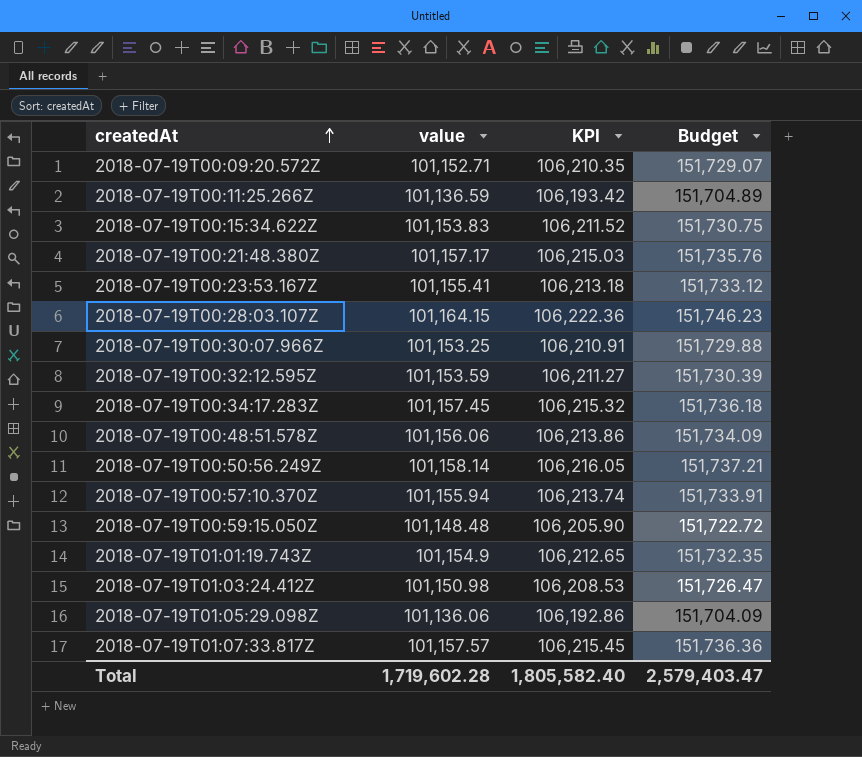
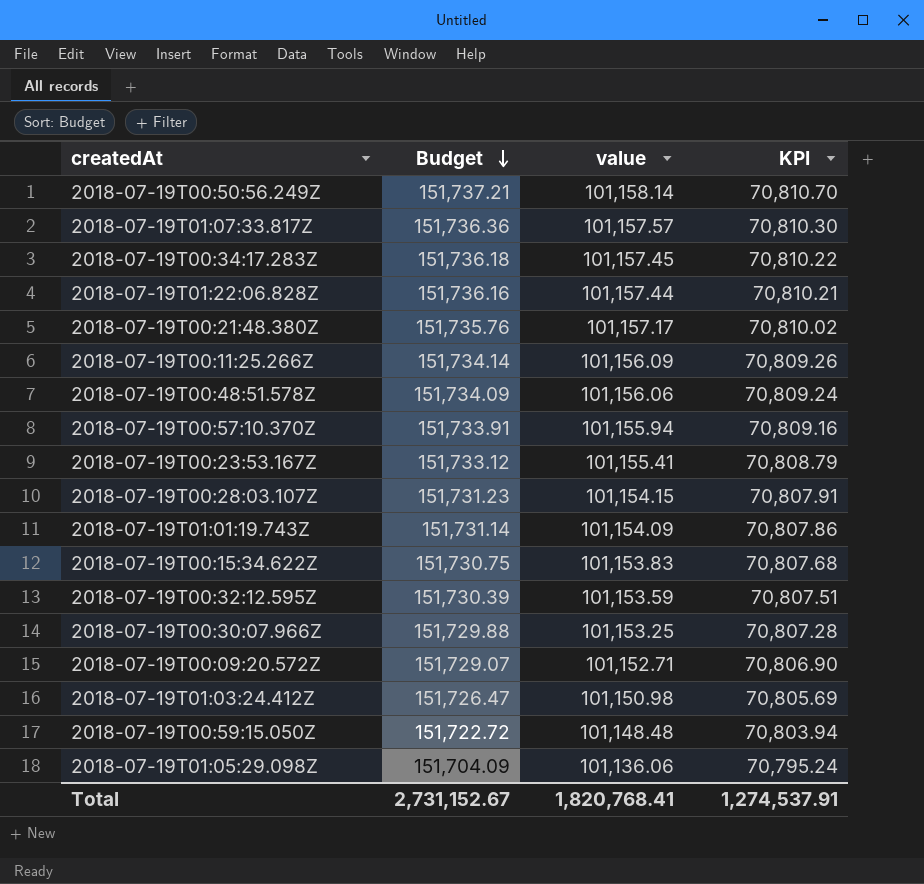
row order: createdAt ascending -> Budget descending
column Budget | position: 4 -> 2
column KPI | formula: [value] * 1.05 -> [value] * 0.7
row 2018-07-19T01:22:06.828Z: none -> 151,736.16 | 101,157.44 | 70,810.21
2018-07-19T00:11:25.266Z | Budget: 151,704.89 -> 151,734.14
2018-07-19T00:11:25.266Z | value: 101,136.59 -> 101,156.09
2018-07-19T00:28:03.107Z | Budget: 151,746.23 -> 151,731.23
2018-07-19T00:28:03.107Z | value: 101,164.15 -> 101,154.15
2018-07-19T01:01:19.743Z | Budget: 151,732.35 -> 151,731.14
2018-07-19T01:01:19.743Z | value: 101,154.9 -> 101,154.09
Total | Budget: 2,579,403.47 -> 2,731,152.67
Total | value: 1,719,602.28 -> 1,820,768.41
Total | KPI: 1,805,582.40 -> 1,274,537.91

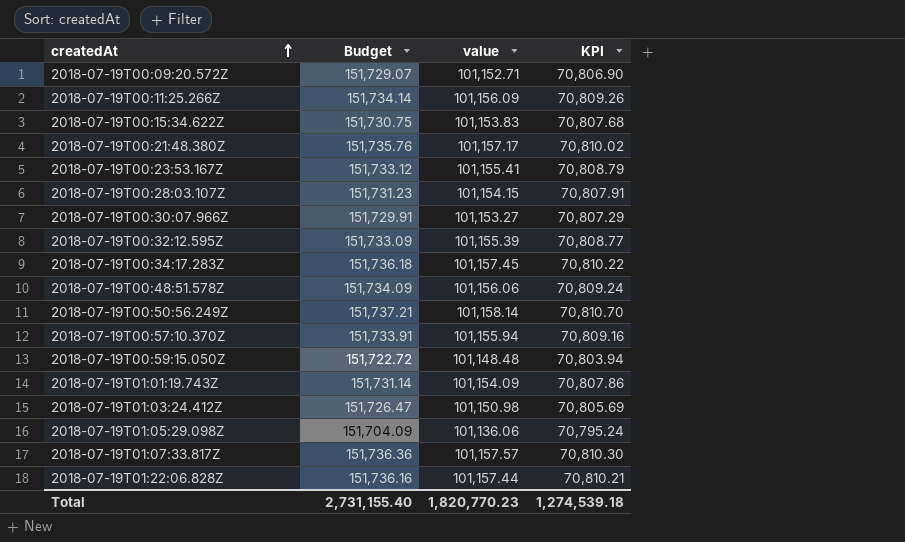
row order: Budget descending -> createdAt ascending
2018-07-19T00:30:07.966Z | Budget: 151,729.88 -> 151,729.91
2018-07-19T00:30:07.966Z | value: 101,153.25 -> 101,153.27
2018-07-19T00:30:07.966Z | KPI: 70,807.28 -> 70,807.29
2018-07-19T00:32:12.595Z | Budget: 151,730.39 -> 151,733.09
2018-07-19T00:32:12.595Z | value: 101,153.59 -> 101,155.39
2018-07-19T00:32:12.595Z | KPI: 70,807.51 -> 70,808.77
Total | Budget: 2,731,152.67 -> 2,731,155.40
Total | value: 1,820,768.41 -> 1,820,770.23
Total | KPI: 1,274,537.91 -> 1,274,539.18

